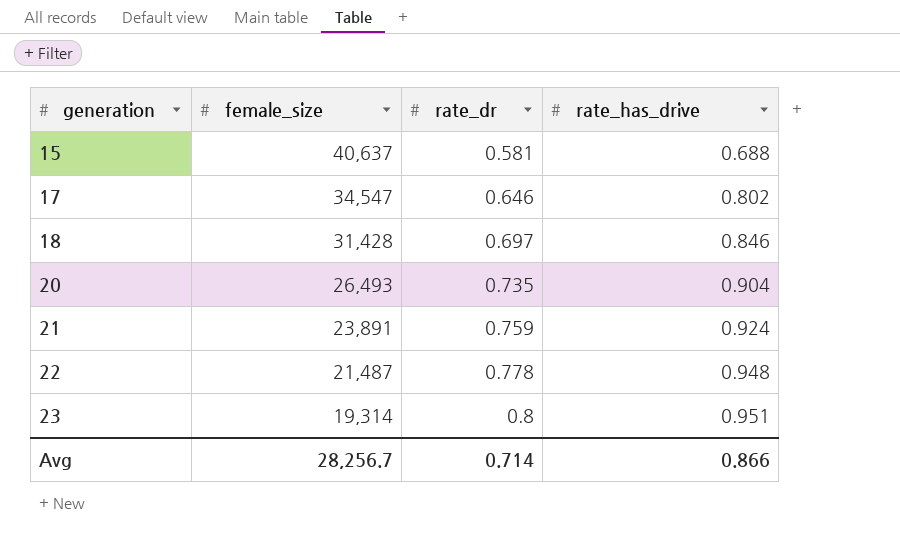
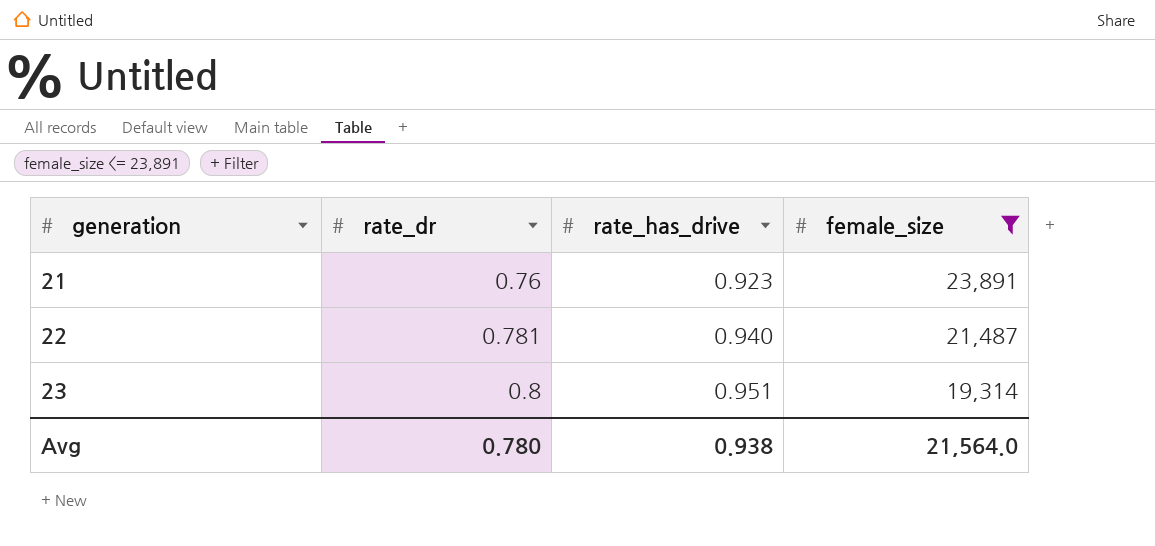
filter: none -> female_size <= 23,891
column female_size | position: 2 -> 4
21 | rate_dr: 0.759 -> 0.76
21 | rate_has_drive: 0.924 -> 0.923
22 | rate_dr: 0.778 -> 0.781
22 | rate_has_drive: 0.948 -> 0.940
Avg | rate_dr: 0.714 -> 0.780
Avg | rate_has_drive: 0.866 -> 0.938
Avg | female_size: 28,256.7 -> 21,564.0

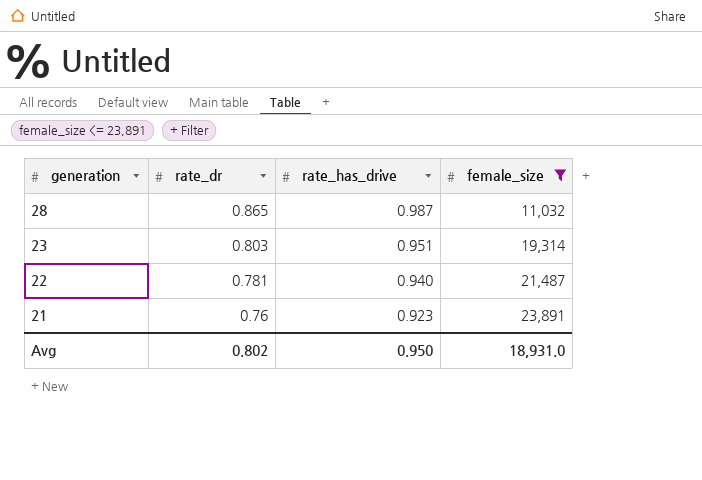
row order: generation ascending -> generation descending
row 28: none -> 0.865 | 0.987 | 11,032
23 | rate_dr: 0.8 -> 0.803
Avg | rate_dr: 0.780 -> 0.802
Avg | rate_has_drive: 0.938 -> 0.950
Avg | female_size: 21,564.0 -> 18,931.0

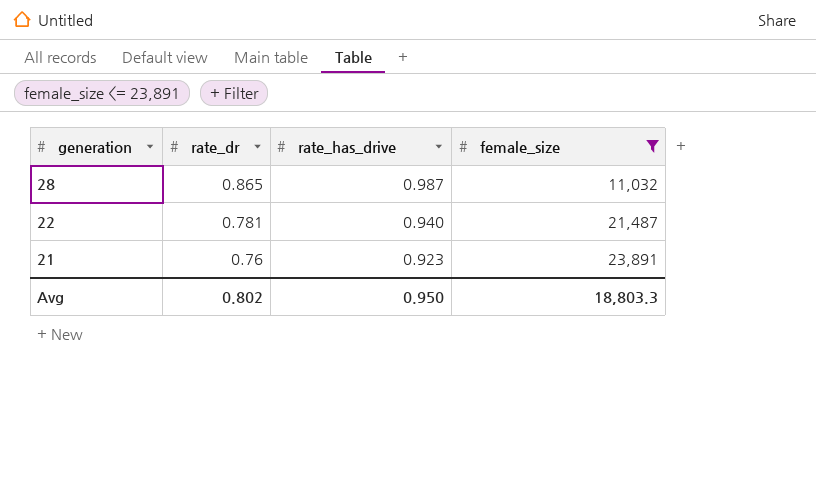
row 23: 0.803 | 0.951 | 19,314 -> none
Avg | female_size: 18,931.0 -> 18,803.3

